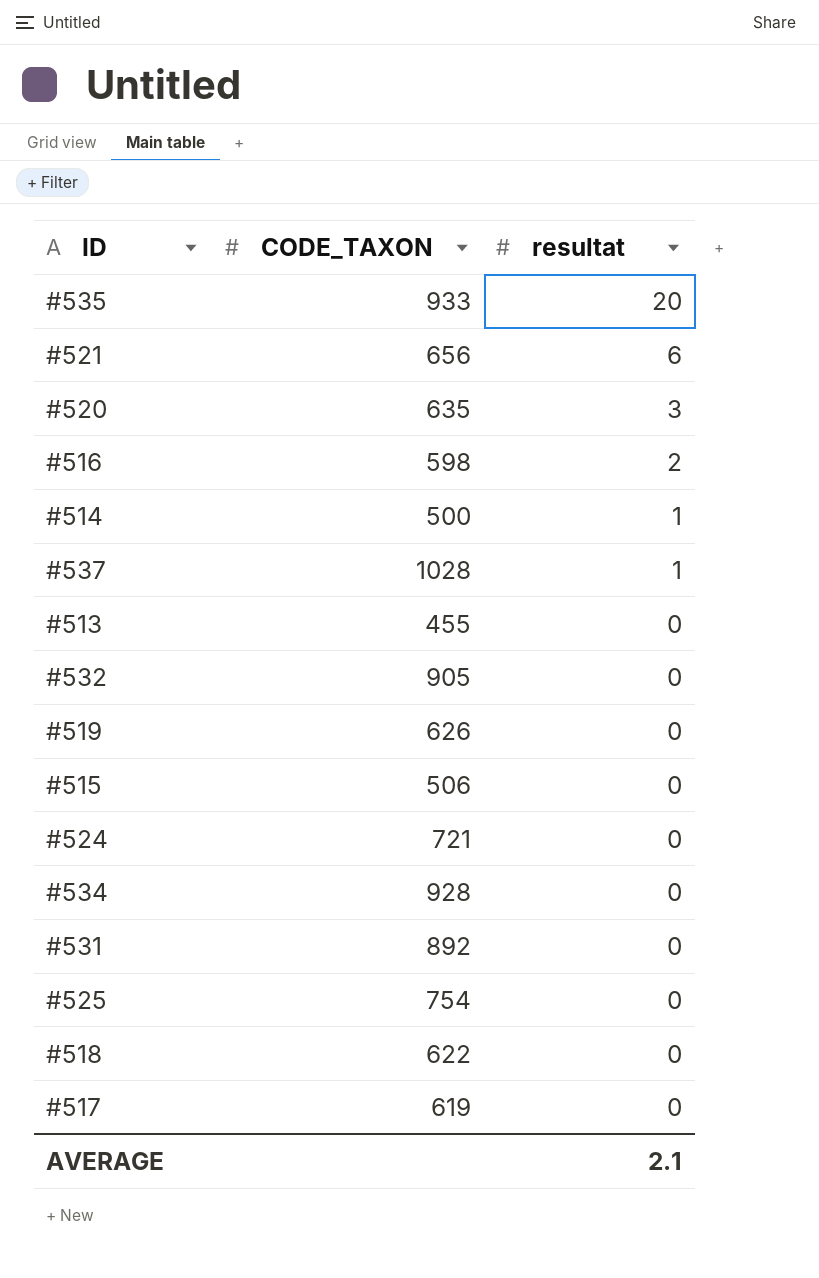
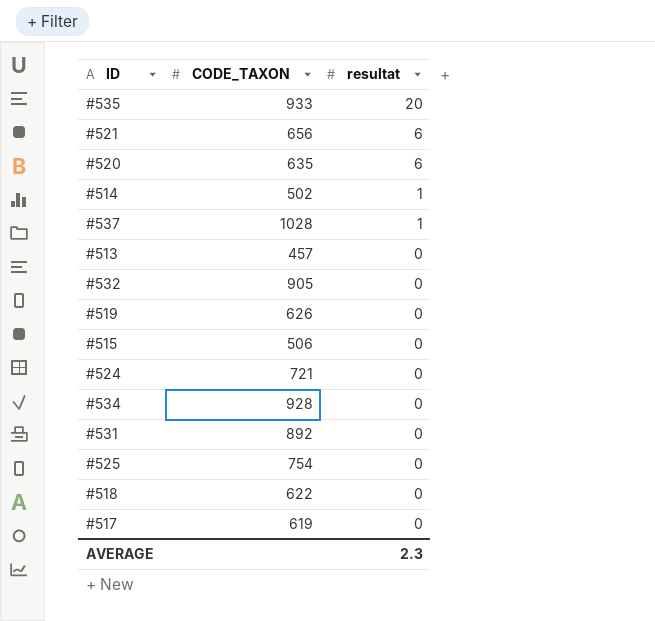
row #516: 598 | 2 -> none
#520 | resultat: 3 -> 6
#514 | CODE_TAXON: 500 -> 502
#513 | CODE_TAXON: 455 -> 457
AVERAGE | resultat: 2.1 -> 2.3

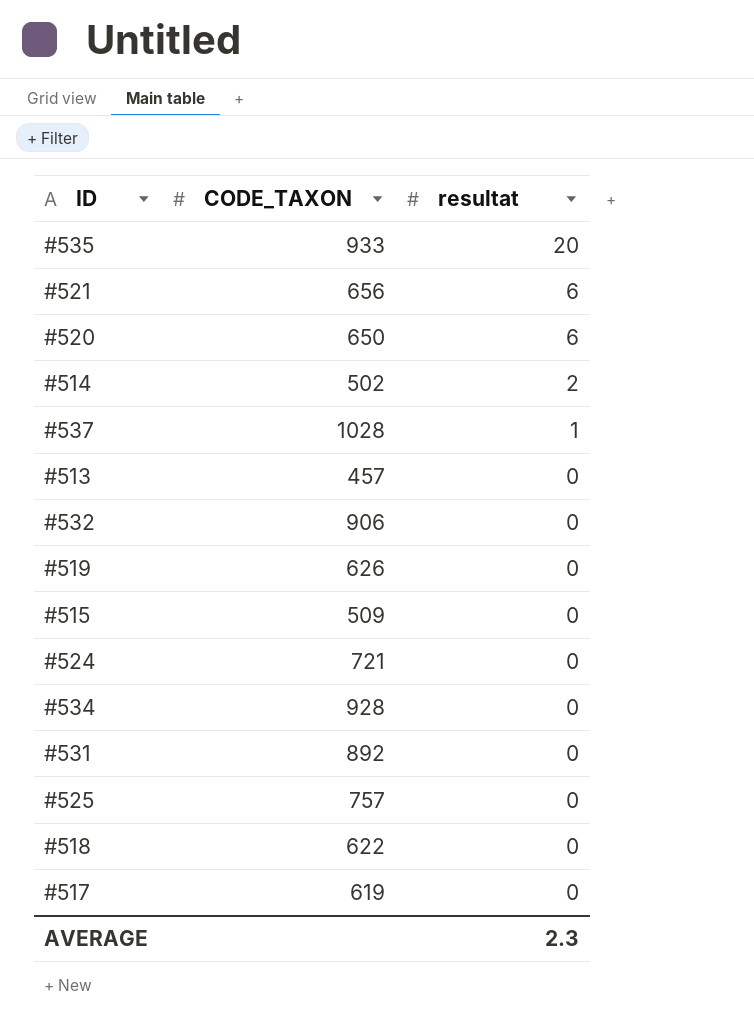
#520 | CODE_TAXON: 635 -> 650
#514 | resultat: 1 -> 2
#532 | CODE_TAXON: 905 -> 906
#515 | CODE_TAXON: 506 -> 509
#525 | CODE_TAXON: 754 -> 757

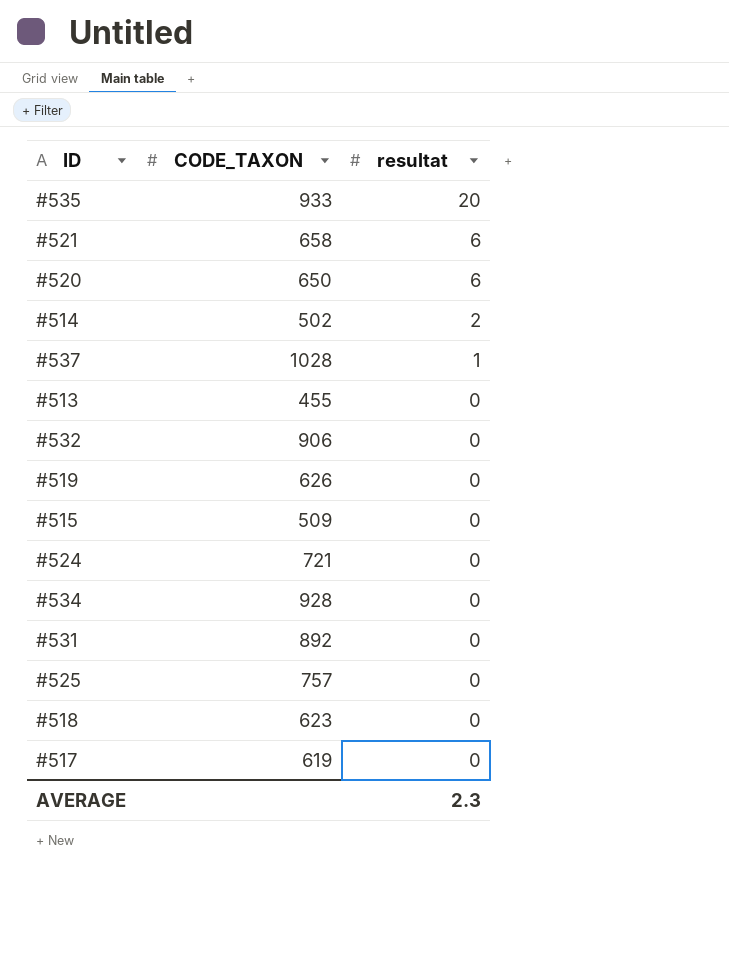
#521 | CODE_TAXON: 656 -> 658
#513 | CODE_TAXON: 457 -> 455
#518 | CODE_TAXON: 622 -> 623

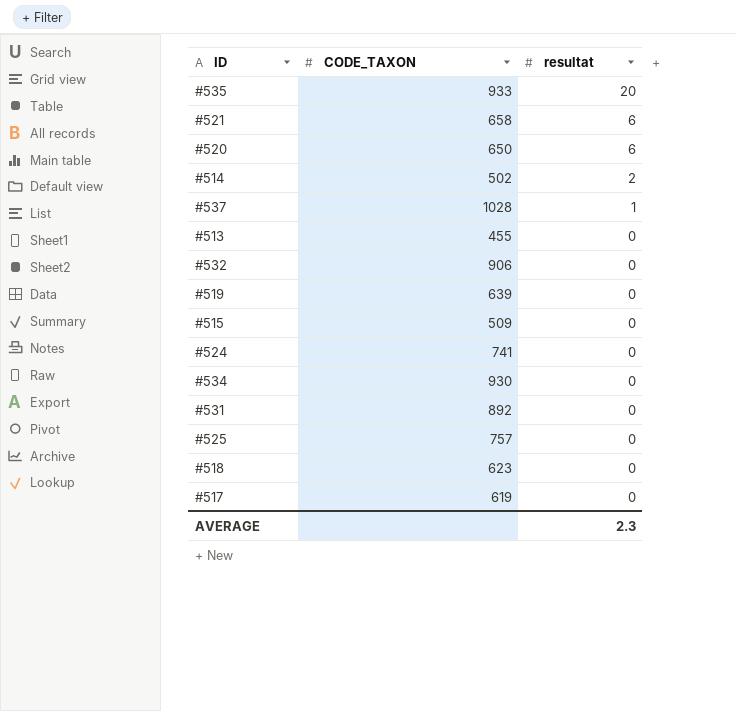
#519 | CODE_TAXON: 626 -> 639
#524 | CODE_TAXON: 721 -> 741
#534 | CODE_TAXON: 928 -> 930

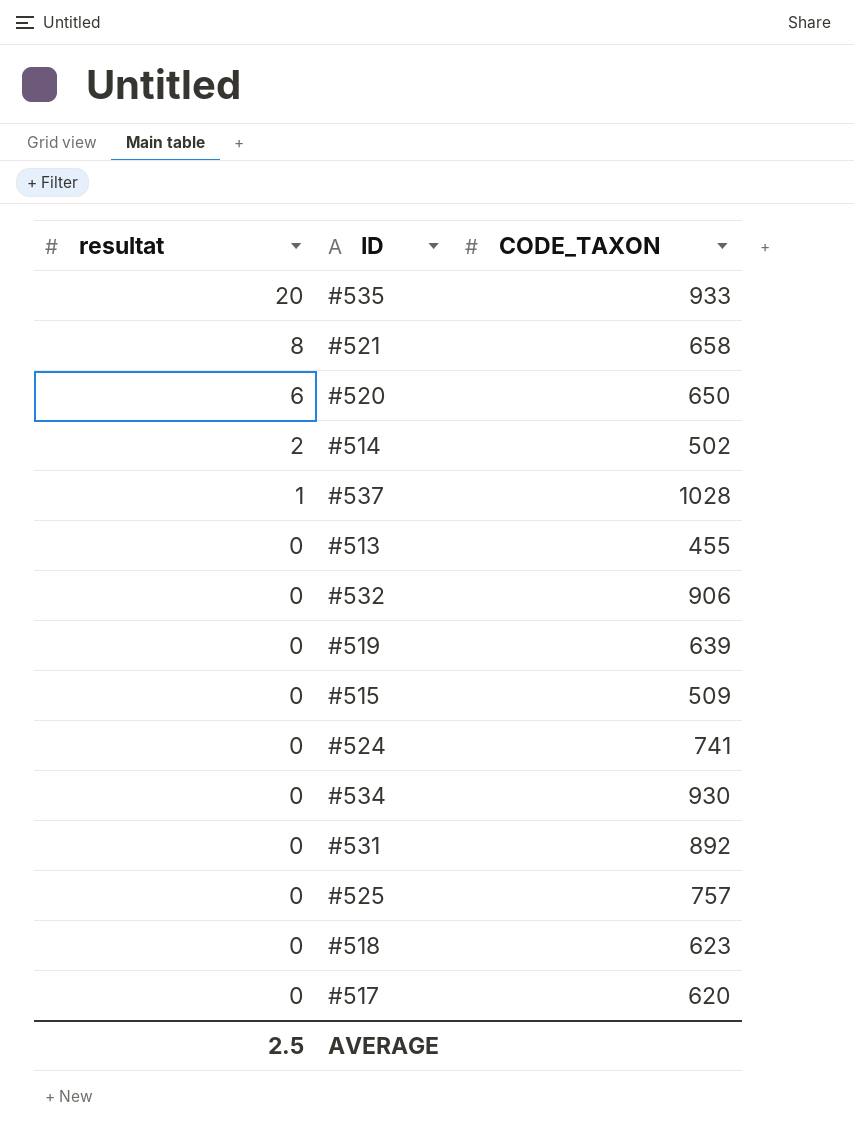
column resultat | position: 3 -> 1
#521 | resultat: 6 -> 8
#517 | CODE_TAXON: 619 -> 620
AVERAGE | resultat: 2.3 -> 2.5

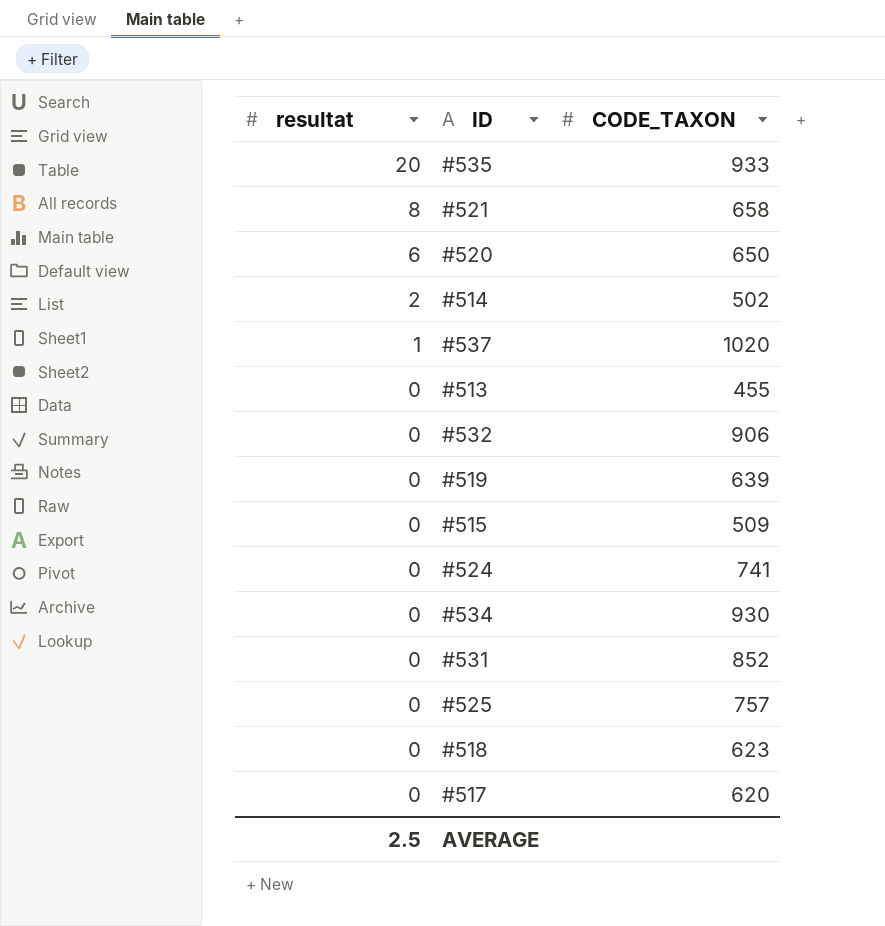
#537 | CODE_TAXON: 1028 -> 1020
#531 | CODE_TAXON: 892 -> 852

